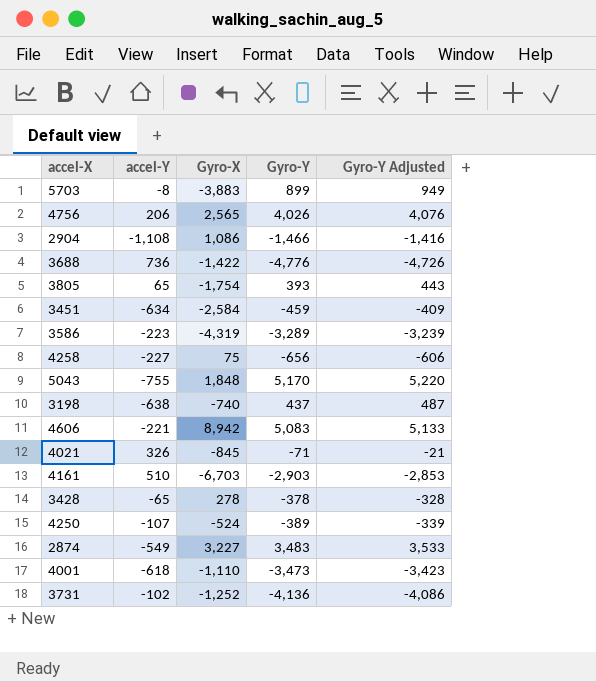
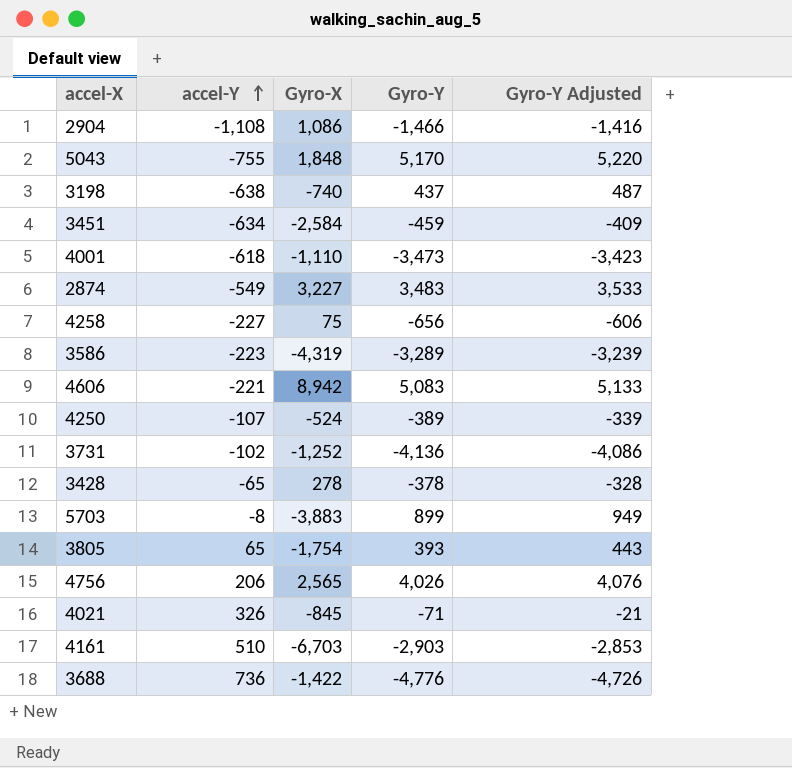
row order: none -> accel-Y ascending

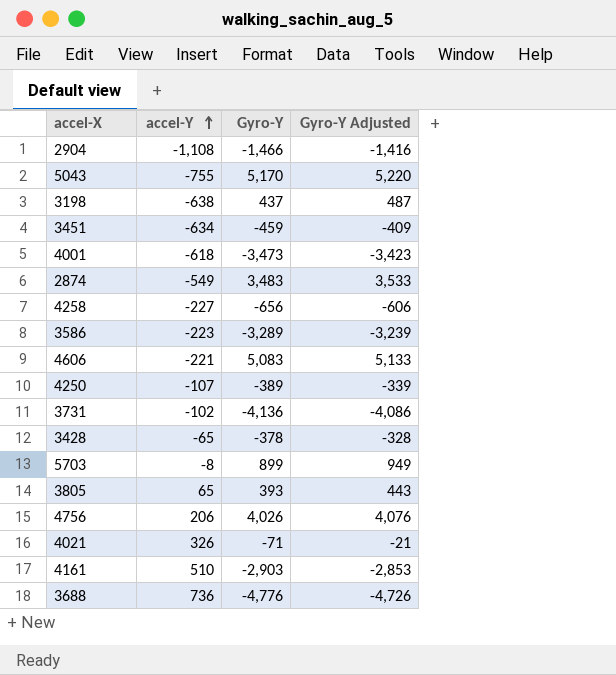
column Gyro-X | position: 3 -> none

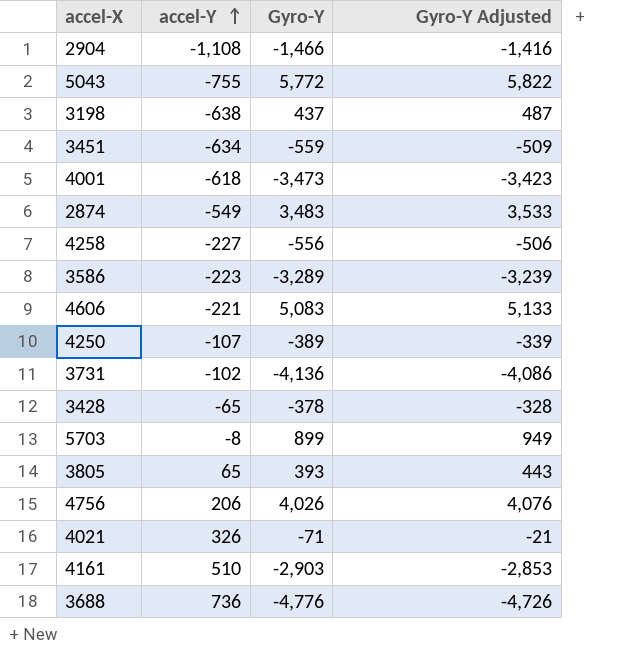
5043 | Gyro-Y: 5,170 -> 5,772
5043 | Gyro-Y Adjusted: 5,220 -> 5,822
3451 | Gyro-Y: -459 -> -559
3451 | Gyro-Y Adjusted: -409 -> -509
4258 | Gyro-Y: -656 -> -556
4258 | Gyro-Y Adjusted: -606 -> -506

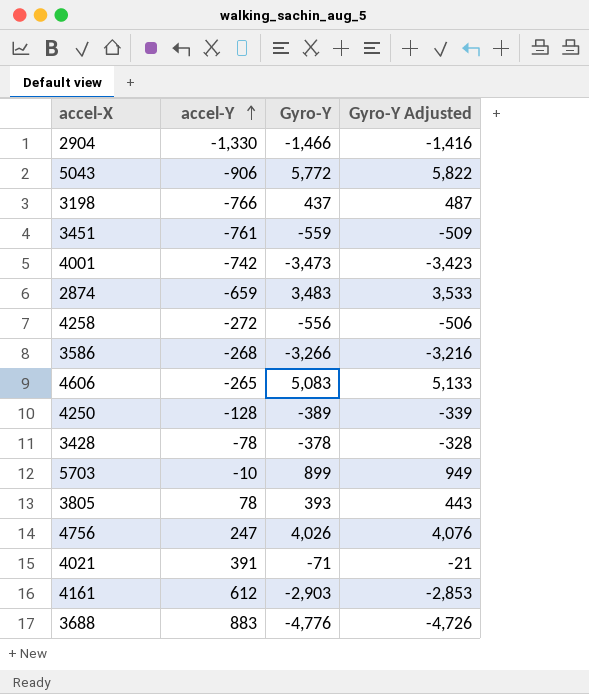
row 3731: -102 | -4,136 | -4,086 -> none
2904 | accel-Y: -1,108 -> -1,330
5043 | accel-Y: -755 -> -906
3198 | accel-Y: -638 -> -766
3451 | accel-Y: -634 -> -761
4001 | accel-Y: -618 -> -742
2874 | accel-Y: -549 -> -659
4258 | accel-Y: -227 -> -272
3586 | accel-Y: -223 -> -268
3586 | Gyro-Y: -3,289 -> -3,266
3586 | Gyro-Y Adjusted: -3,239 -> -3,216
4606 | accel-Y: -221 -> -265
4250 | accel-Y: -107 -> -128
3428 | accel-Y: -65 -> -78
5703 | accel-Y: -8 -> -10
3805 | accel-Y: 65 -> 78
4756 | accel-Y: 206 -> 247
4021 | accel-Y: 326 -> 391
4161 | accel-Y: 510 -> 612
3688 | accel-Y: 736 -> 883

